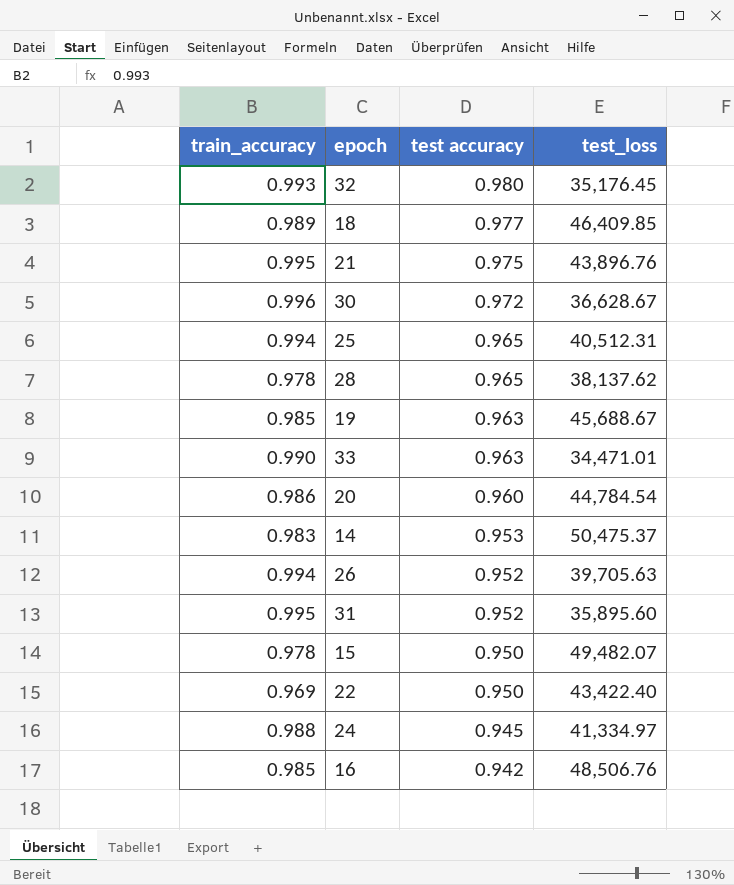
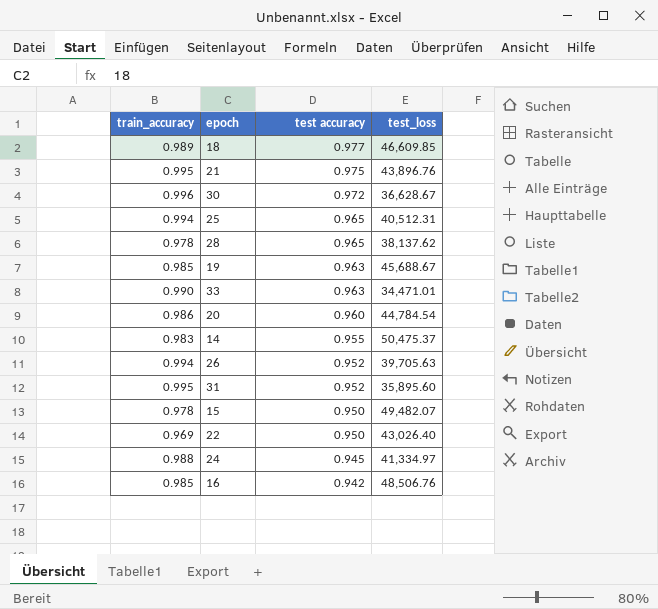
row 32: 0.993 | 0.980 | 35,176.45 -> none
18 | test_loss: 46,409.85 -> 46,609.85
14 | test accuracy: 0.953 -> 0.955
22 | test_loss: 43,422.40 -> 43,026.40

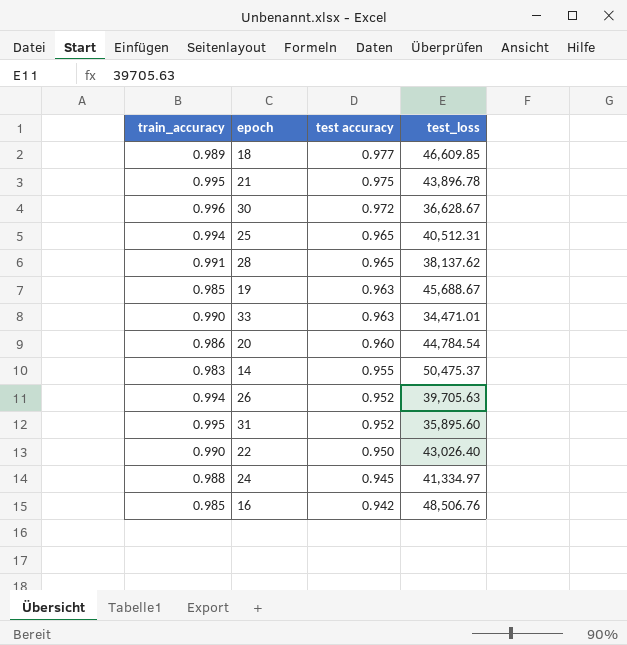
row 15: 0.978 | 0.950 | 49,482.07 -> none
21 | test_loss: 43,896.76 -> 43,896.78
28 | train_accuracy: 0.978 -> 0.991
22 | train_accuracy: 0.969 -> 0.990

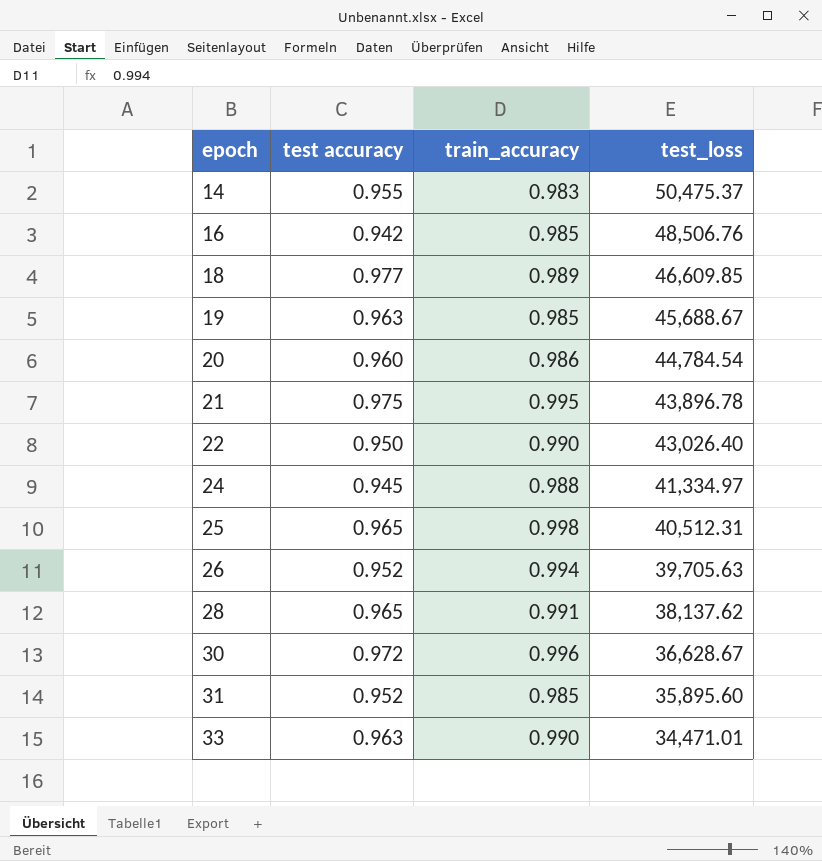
row order: test accuracy descending -> epoch ascending
column train_accuracy | position: 1 -> 3
25 | train_accuracy: 0.994 -> 0.998
31 | train_accuracy: 0.995 -> 0.985

